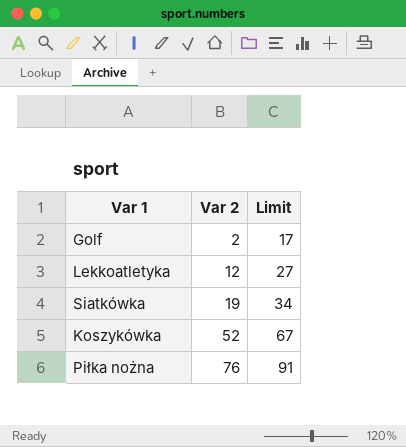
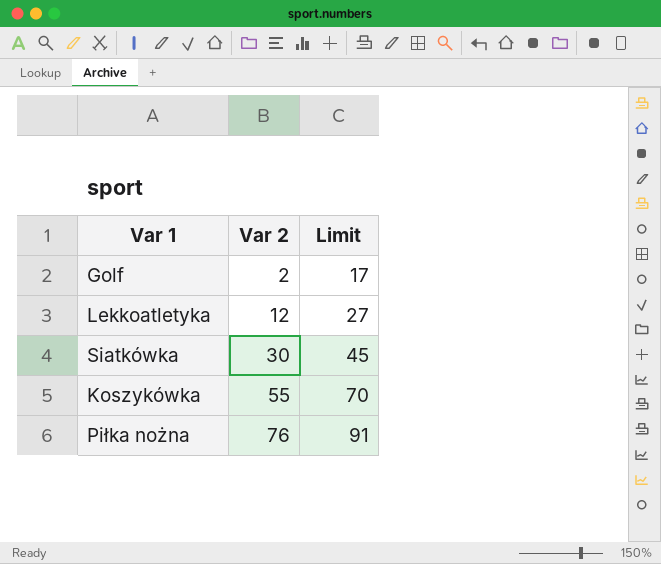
Siatkówka | Var 2: 19 -> 30
Siatkówka | Limit: 34 -> 45
Koszykówka | Var 2: 52 -> 55
Koszykówka | Limit: 67 -> 70

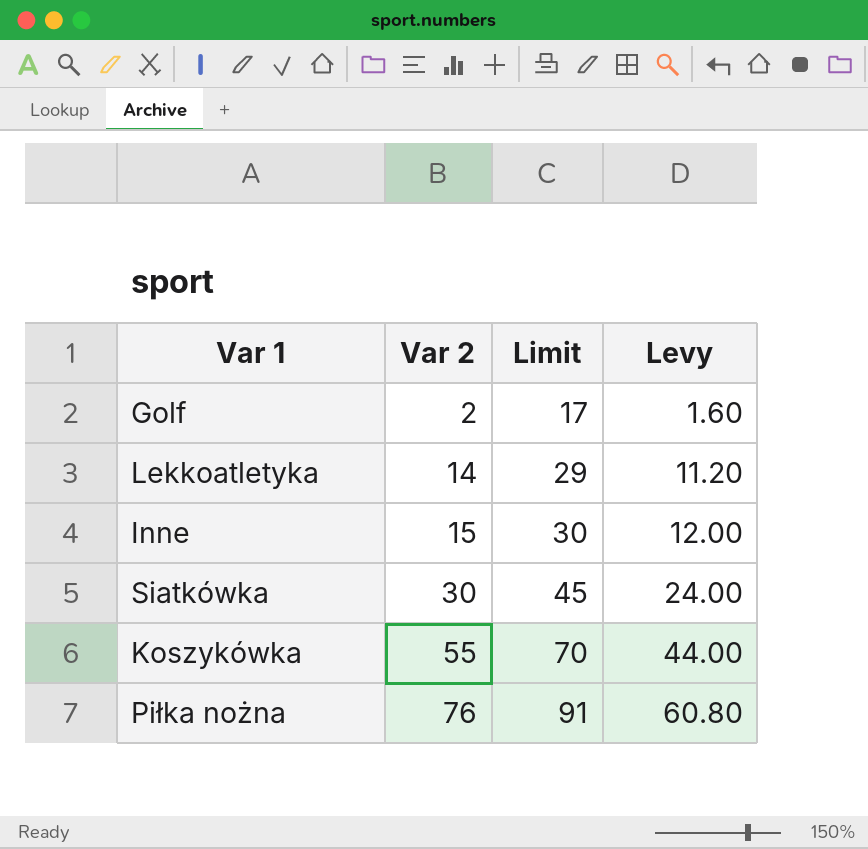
column Levy | formula: none -> [Var 2] * 0.8
Lekkoatletyka | Var 2: 12 -> 14
Lekkoatletyka | Limit: 27 -> 29
row Inne: none -> 15 | 30 | 12.00

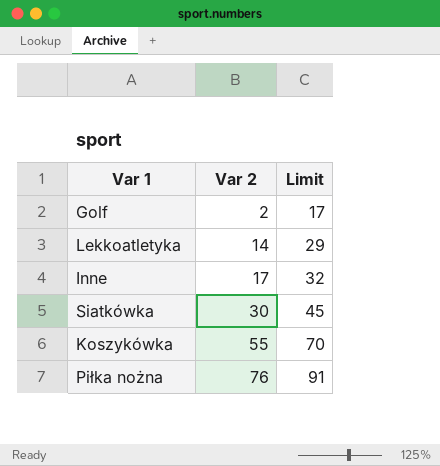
column Levy | formula: [Var 2] * 0.8 -> none
Inne | Var 2: 15 -> 17
Inne | Limit: 30 -> 32

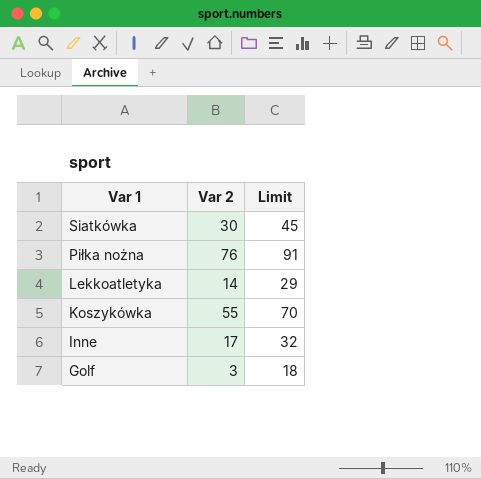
row order: Var 2 ascending -> Var 1 descending
Golf | Var 2: 2 -> 3
Golf | Limit: 17 -> 18

